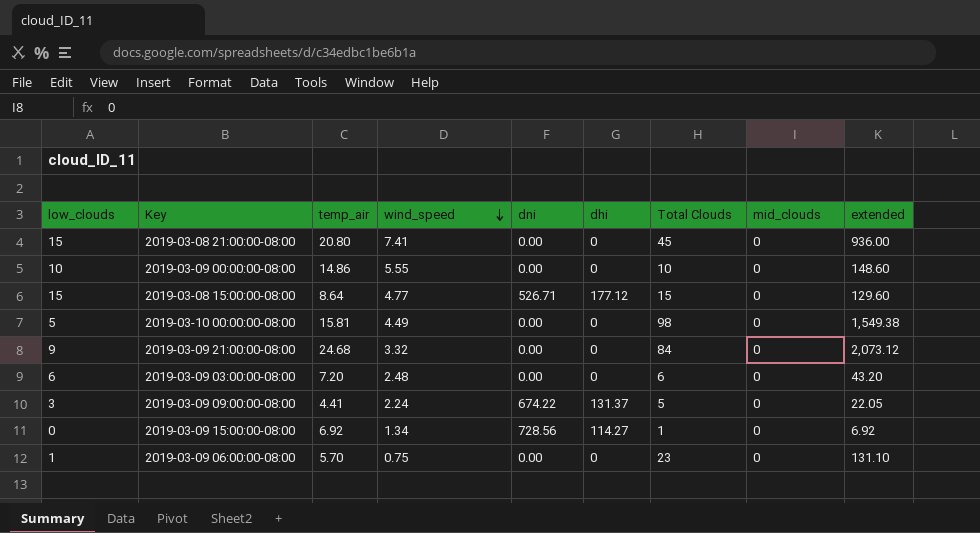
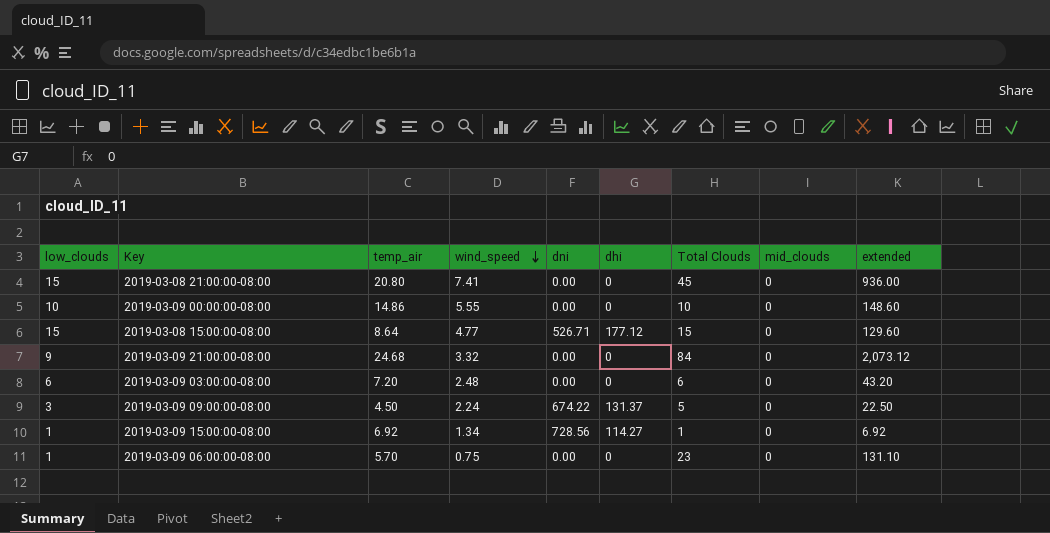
row 2019-03-10 00:00:00-08:00: 5 | 15.81 | 4.49 | 0.00 | 0 | 98 | 0 | 1,549.38 -> none
2019-03-09 09:00:00-08:00 | temp_air: 4.41 -> 4.50
2019-03-09 09:00:00-08:00 | extended: 22.05 -> 22.50
2019-03-09 15:00:00-08:00 | low_clouds: 0 -> 1

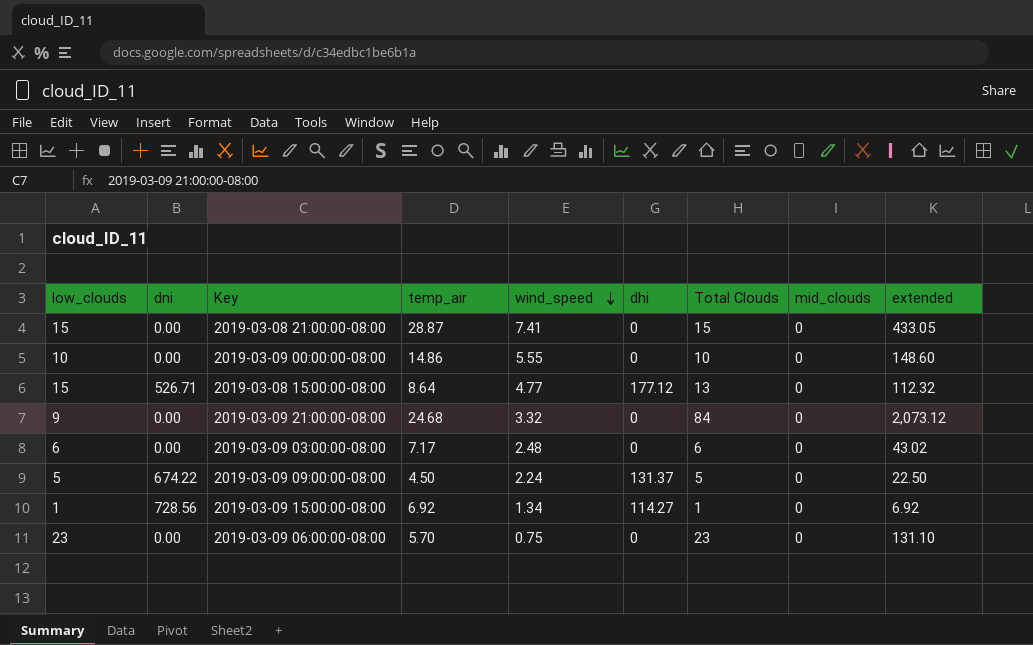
column dni | position: 5 -> 2
2019-03-08 21:00:00-08:00 | temp_air: 20.80 -> 28.87
2019-03-08 21:00:00-08:00 | Total Clouds: 45 -> 15
2019-03-08 21:00:00-08:00 | extended: 936.00 -> 433.05
2019-03-08 15:00:00-08:00 | Total Clouds: 15 -> 13
2019-03-08 15:00:00-08:00 | extended: 129.60 -> 112.32
2019-03-09 03:00:00-08:00 | temp_air: 7.20 -> 7.17
2019-03-09 03:00:00-08:00 | extended: 43.20 -> 43.02
2019-03-09 09:00:00-08:00 | low_clouds: 3 -> 5
2019-03-09 06:00:00-08:00 | low_clouds: 1 -> 23

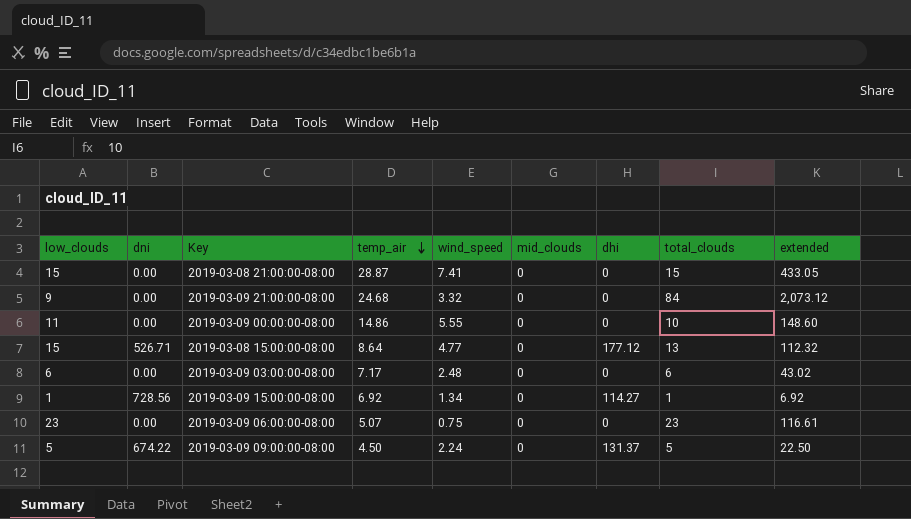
row order: wind_speed descending -> temp_air descending
column mid_clouds | position: 8 -> 6
column name: Total Clouds -> total_clouds
2019-03-09 00:00:00-08:00 | low_clouds: 10 -> 11
2019-03-09 06:00:00-08:00 | temp_air: 5.70 -> 5.07
2019-03-09 06:00:00-08:00 | extended: 131.10 -> 116.61

